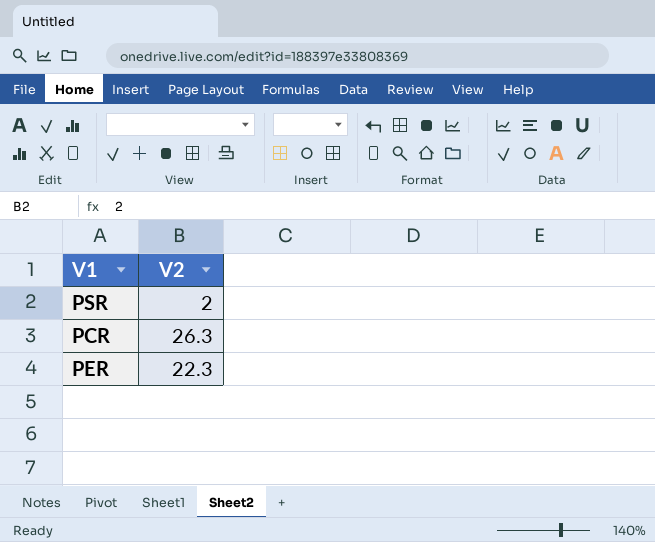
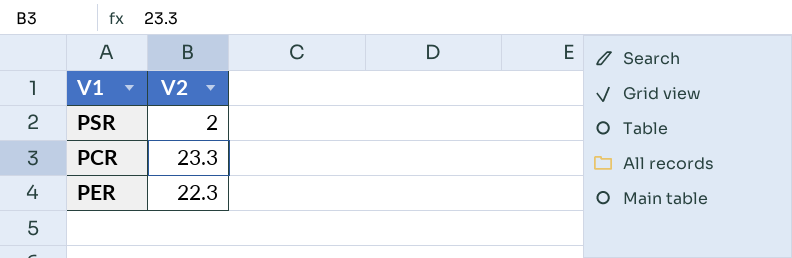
PCR | V2: 26.3 -> 23.3

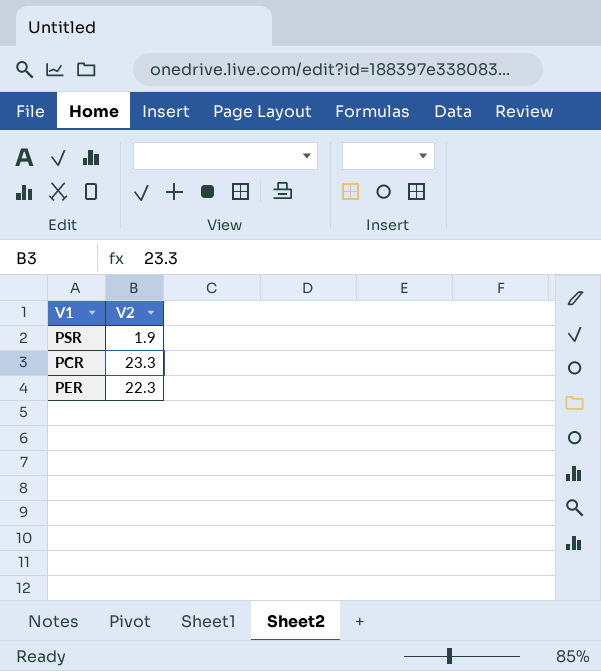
PSR | V2: 2 -> 1.9

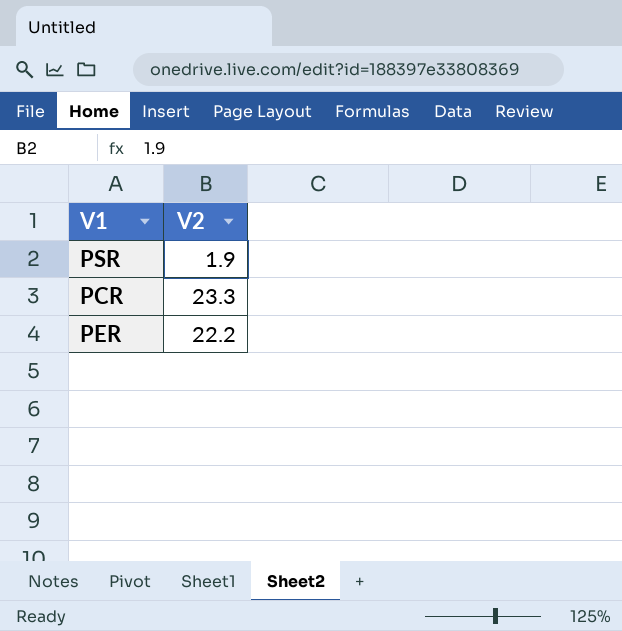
PER | V2: 22.3 -> 22.2

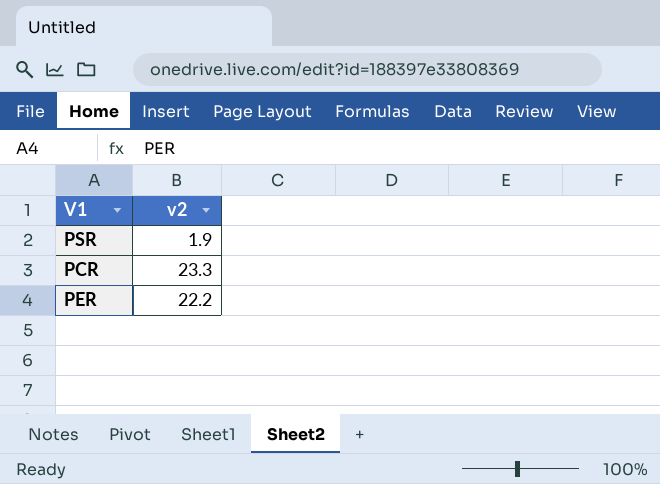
column name: V2 -> v2

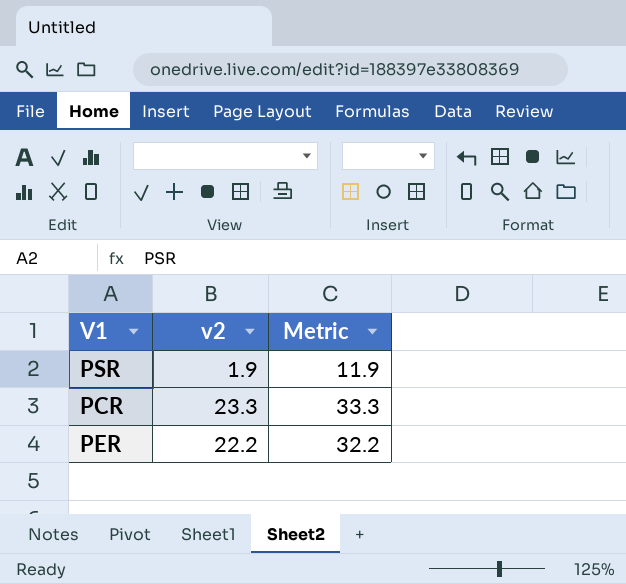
column Metric | formula: none -> [v2] + 10

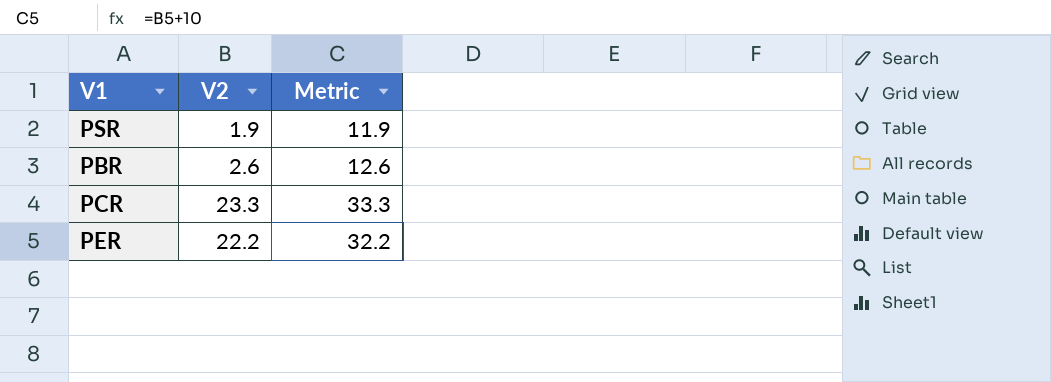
column name: v2 -> V2
row PBR: none -> 2.6 | 12.6

